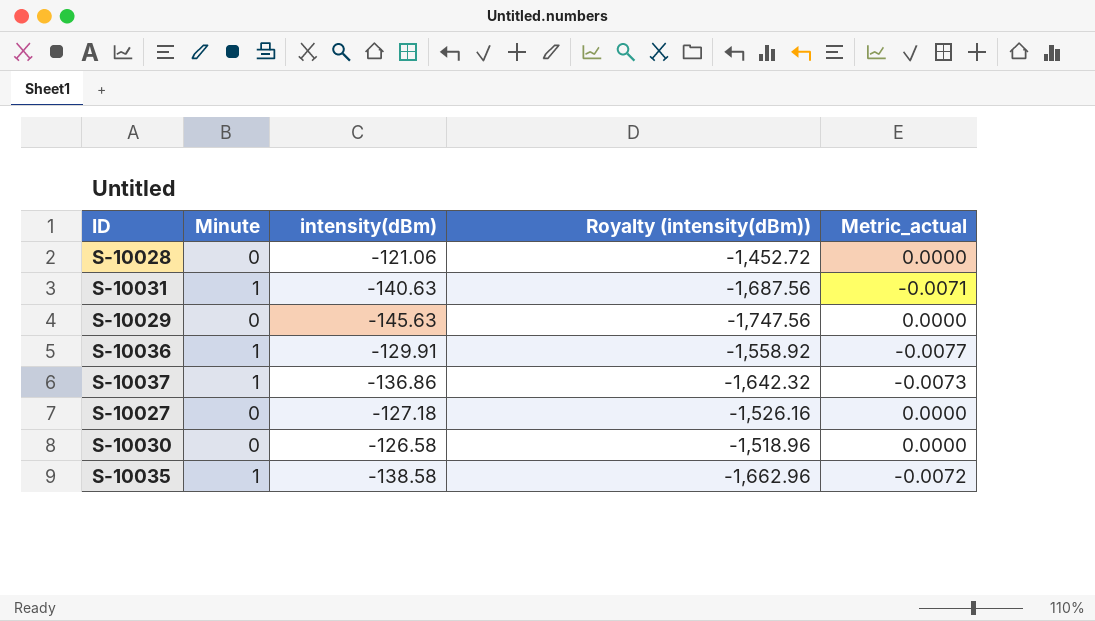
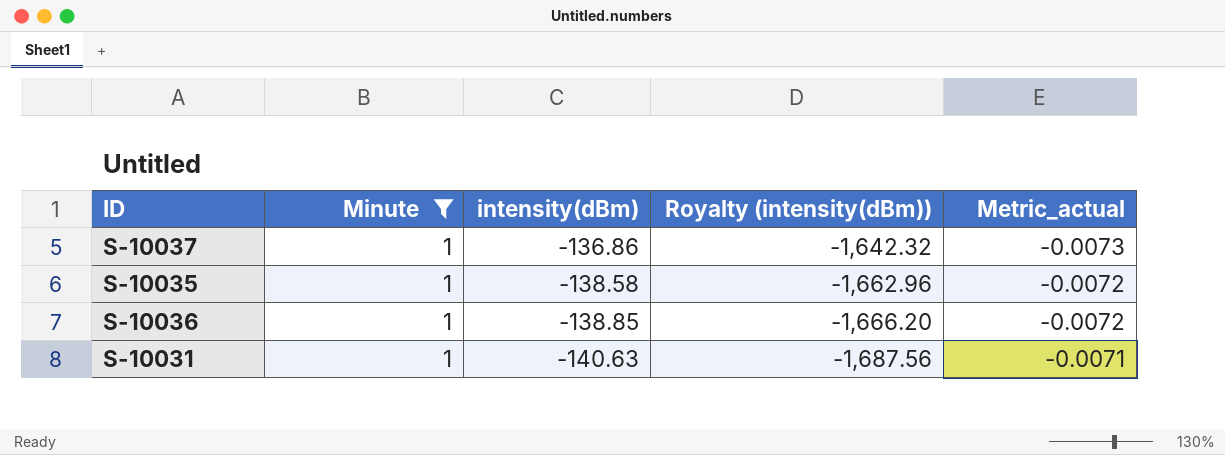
filter: none -> Minute = 1
row order: none -> intensity(dBm) descending
S-10036 | intensity(dBm): -129.91 -> -138.85
S-10036 | Royalty (intensity(dBm)): -1,558.92 -> -1,666.20
S-10036 | Metric_actual: -0.0077 -> -0.0072

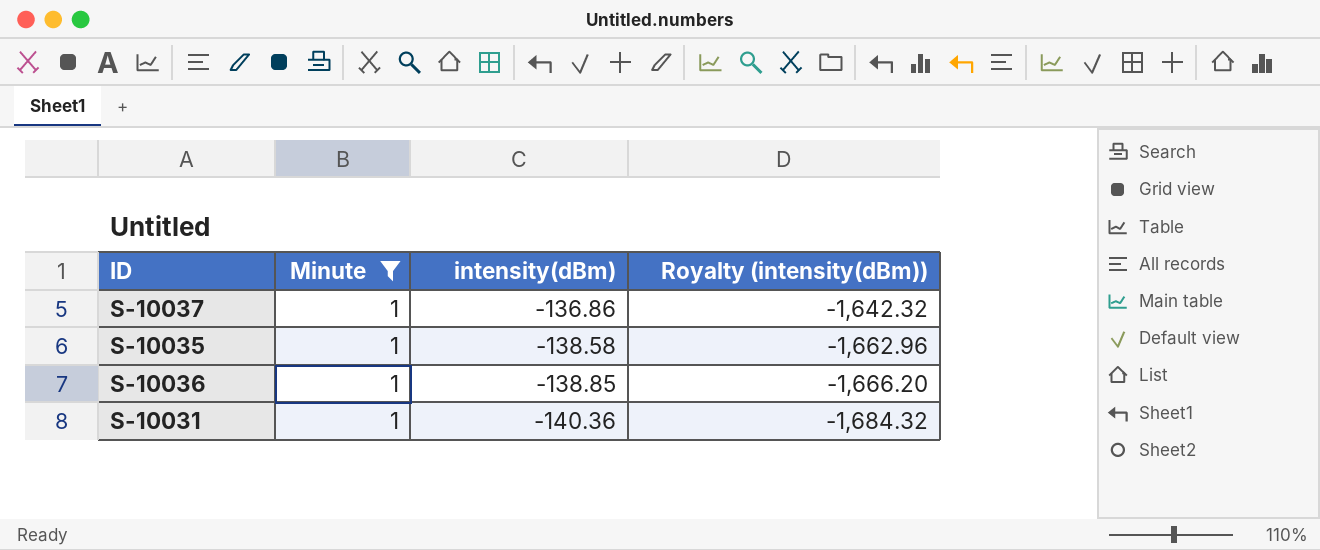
column Metric_actual | formula: [Minute] / [intensity(dBm)] -> none
S-10031 | intensity(dBm): -140.63 -> -140.36
S-10031 | Royalty (intensity(dBm)): -1,687.56 -> -1,684.32

